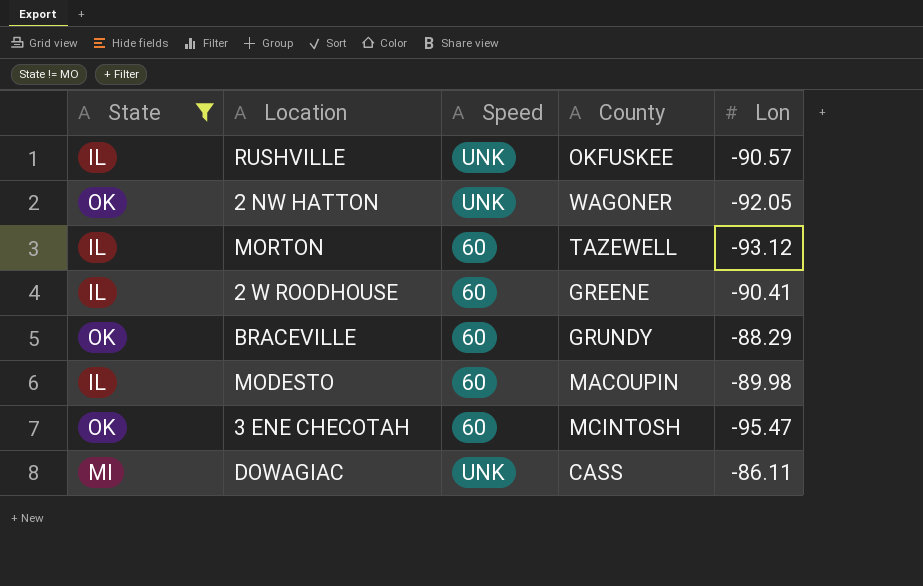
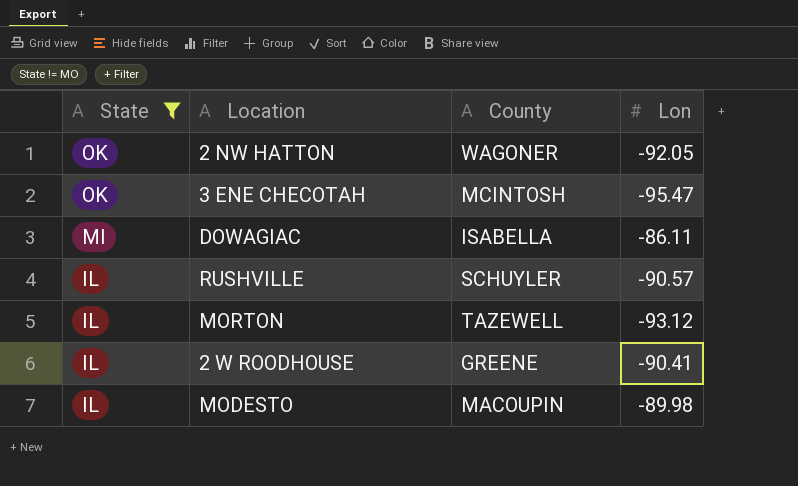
row order: none -> State descending
column Speed | position: 3 -> none
row BRACEVILLE: OK | 60 | GRUNDY | -88.29 -> none
DOWAGIAC | County: CASS -> ISABELLA
RUSHVILLE | County: OKFUSKEE -> SCHUYLER

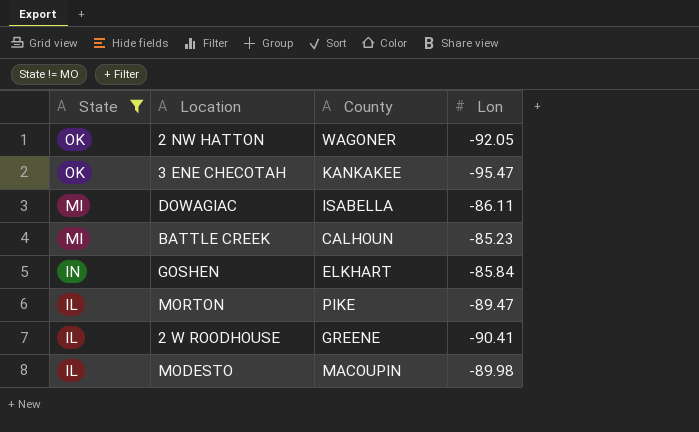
row RUSHVILLE: IL | SCHUYLER | -90.57 -> none
3 ENE CHECOTAH | County: MCINTOSH -> KANKAKEE
row BATTLE CREEK: none -> MI | CALHOUN | -85.23
row GOSHEN: none -> IN | ELKHART | -85.84
MORTON | County: TAZEWELL -> PIKE
MORTON | Lon: -93.12 -> -89.47

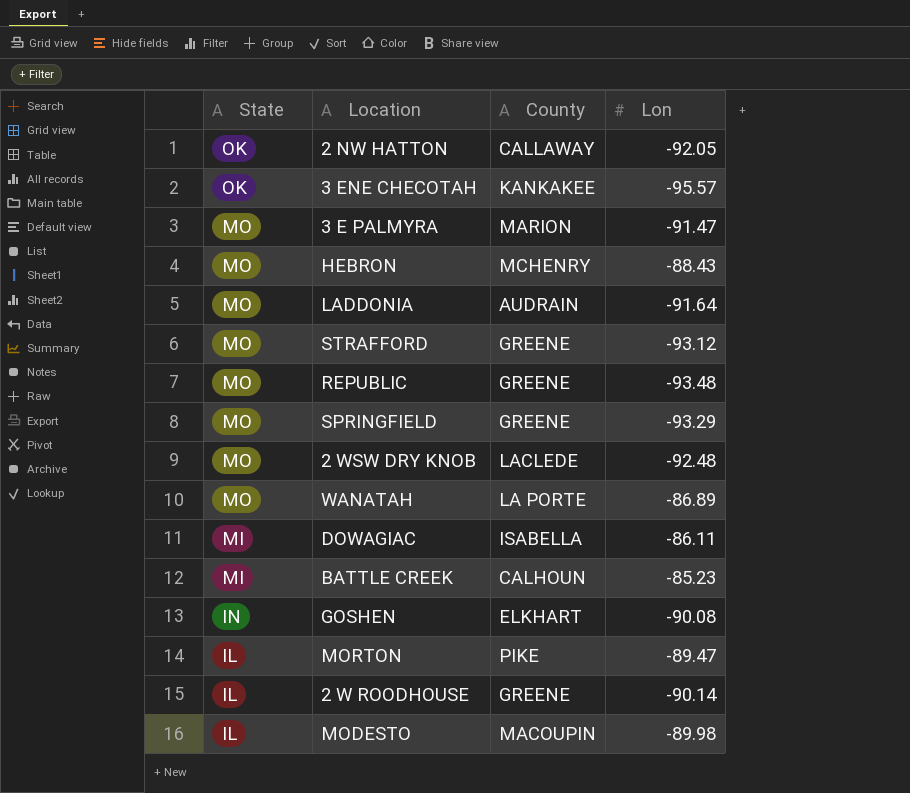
filter: State != MO -> none
2 NW HATTON | County: WAGONER -> CALLAWAY
3 ENE CHECOTAH | Lon: -95.47 -> -95.57
GOSHEN | Lon: -85.84 -> -90.08
2 W ROODHOUSE | Lon: -90.41 -> -90.14

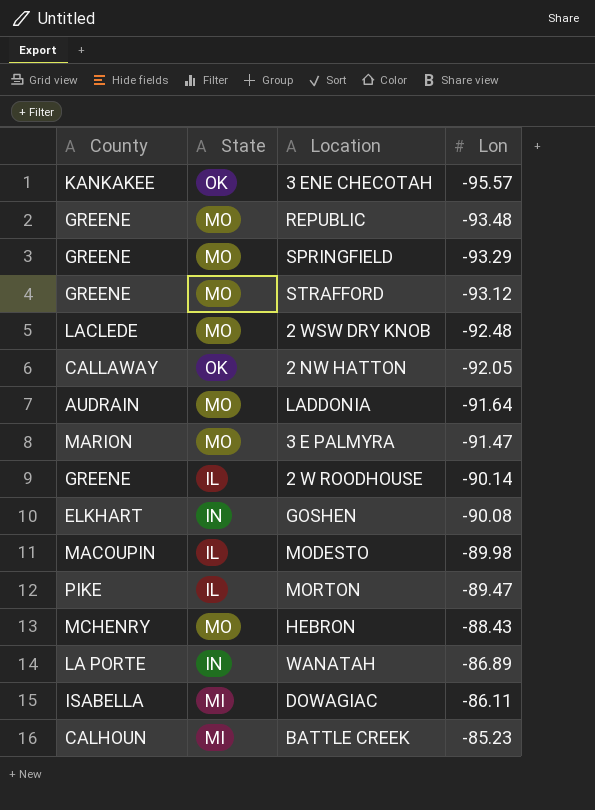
row order: State descending -> Lon ascending
column County | position: 3 -> 1
WANATAH | State: MO -> IN

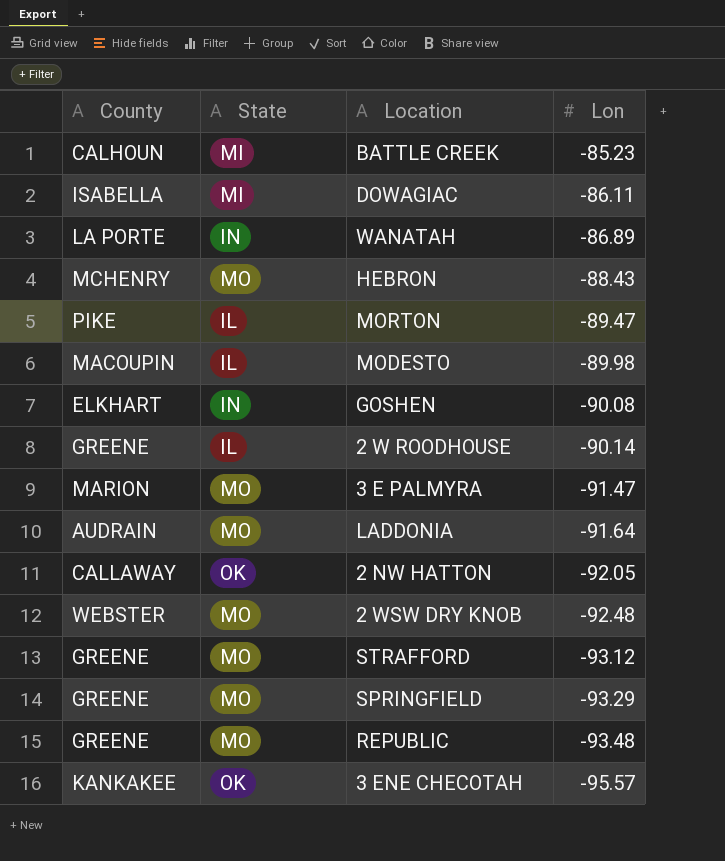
row order: Lon ascending -> Lon descending
2 WSW DRY KNOB | County: LACLEDE -> WEBSTER

